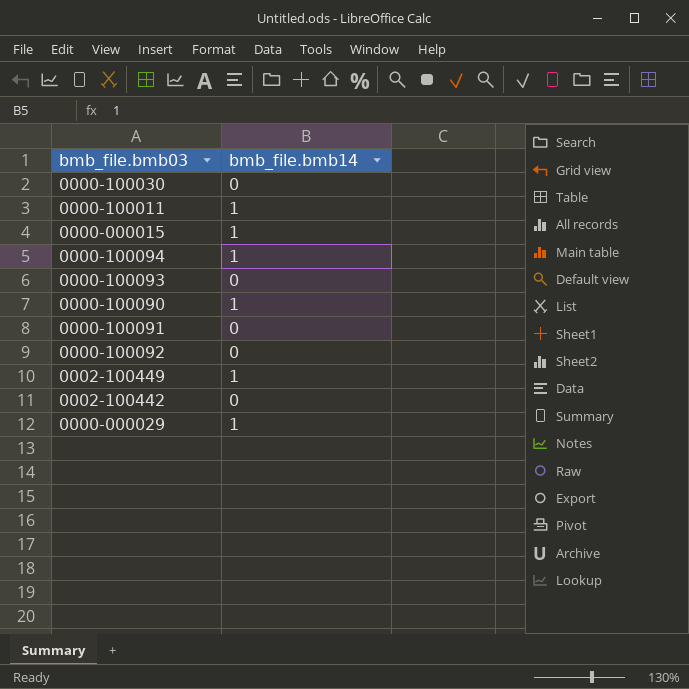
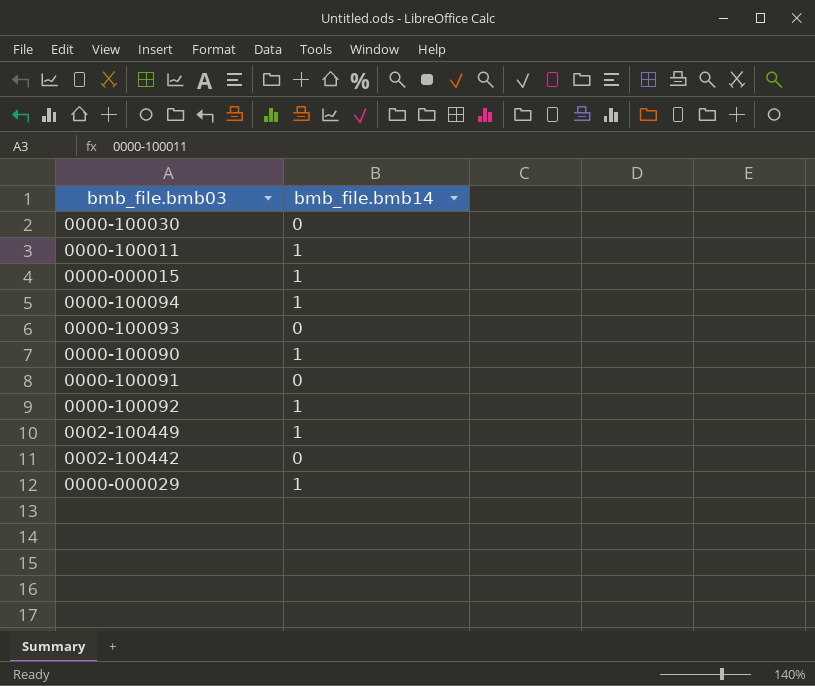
0000-100092 | bmb_file.bmb14: 0 -> 1

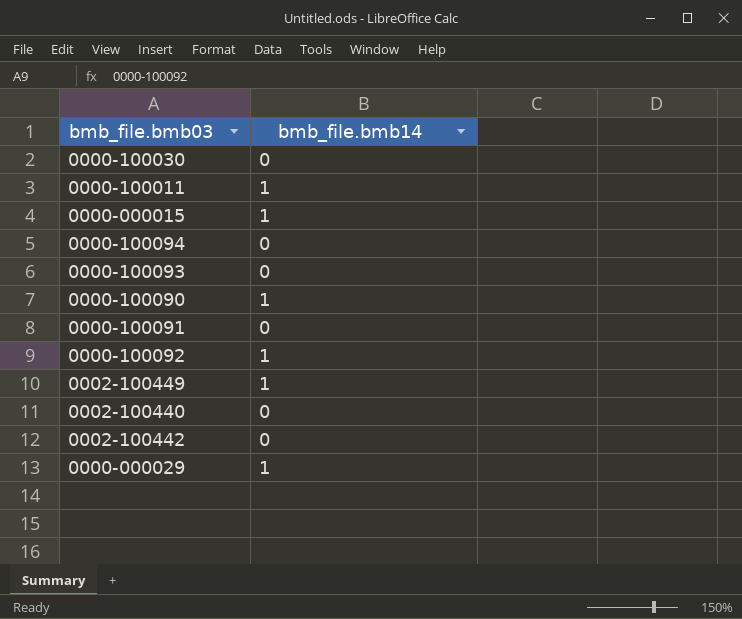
0000-100094 | bmb_file.bmb14: 1 -> 0
row 0002-100440: none -> 0

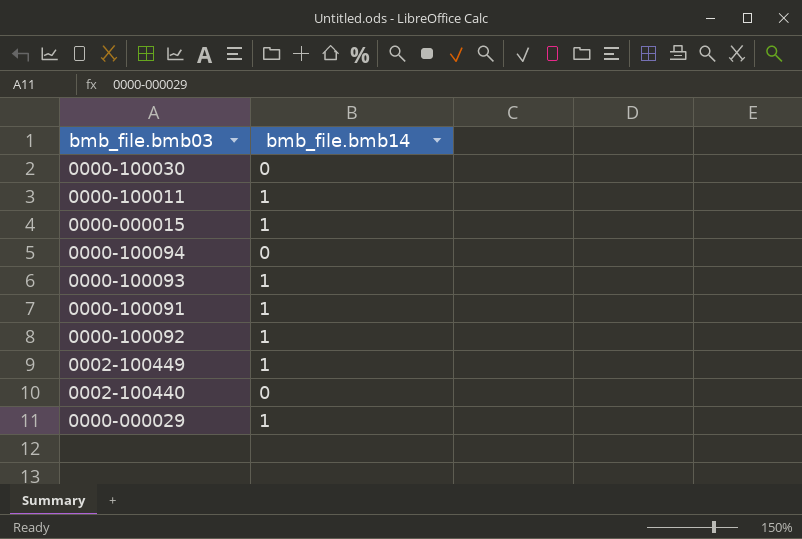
row 0000-100090: 1 -> none
row 0002-100442: 0 -> none
0000-100093 | bmb_file.bmb14: 0 -> 1
0000-100091 | bmb_file.bmb14: 0 -> 1

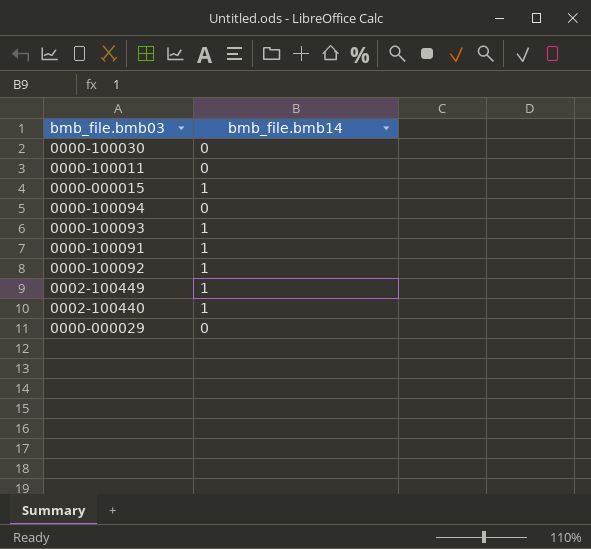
0000-100011 | bmb_file.bmb14: 1 -> 0
0002-100440 | bmb_file.bmb14: 0 -> 1
0000-000029 | bmb_file.bmb14: 1 -> 0

